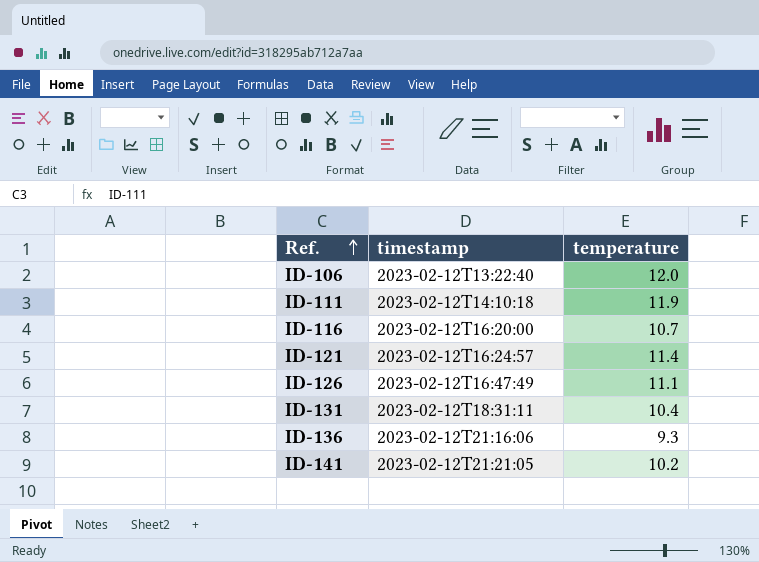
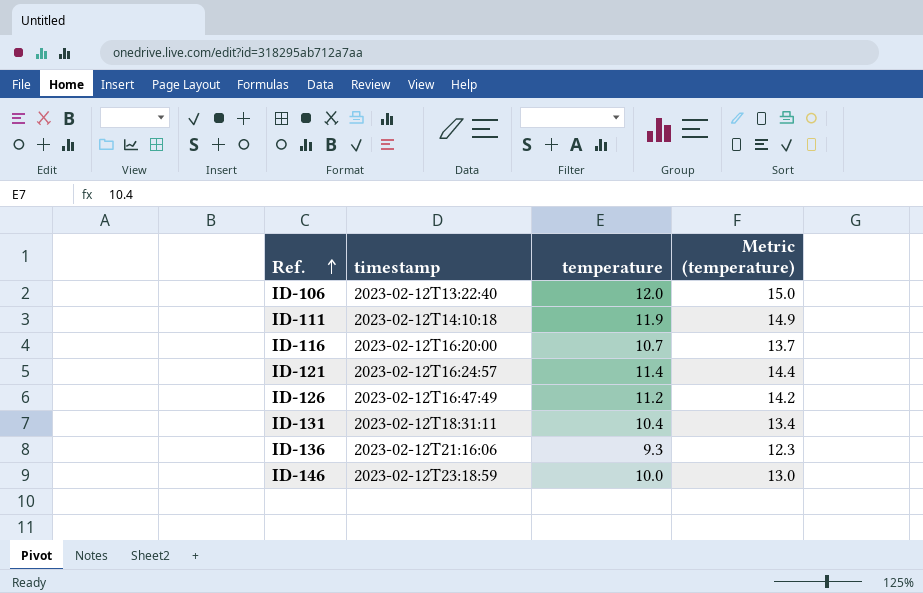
column Metric (temperature) | formula: none -> [temperature] + 3
row ID-141: 2023-02-12T21:21:05 | 10.2 -> none
ID-126 | temperature: 11.1 -> 11.2
row ID-146: none -> 2023-02-12T23:18:59 | 10.0 | 13.0

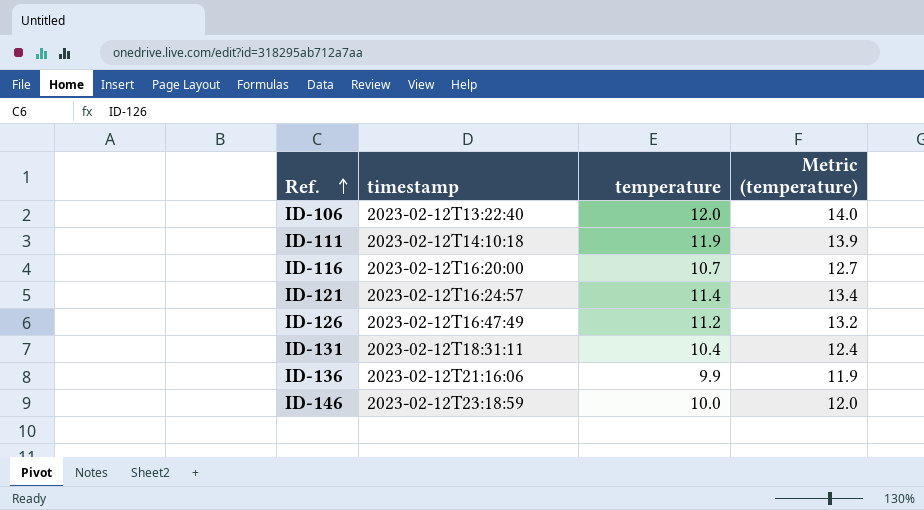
column Metric (temperature) | formula: [temperature] + 3 -> [temperature] + 2
ID-136 | temperature: 9.3 -> 9.9

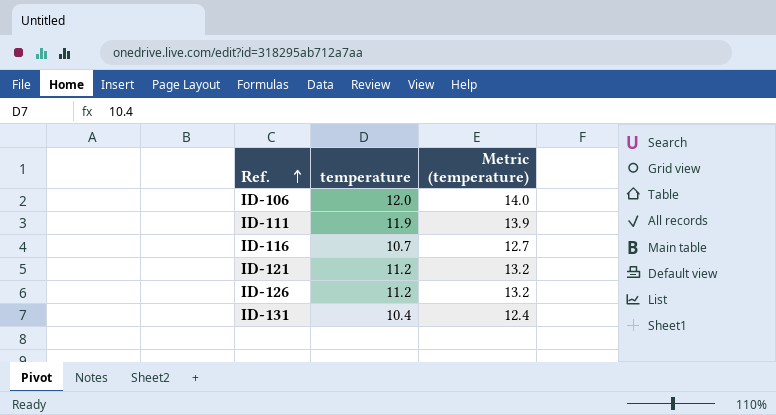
column timestamp | position: 2 -> none
row ID-136: 2023-02-12T21:16:06 | 9.9 | 11.9 -> none
row ID-146: 2023-02-12T23:18:59 | 10.0 | 12.0 -> none
ID-121 | temperature: 11.4 -> 11.2
ID-121 | Metric (temperature): 13.4 -> 13.2

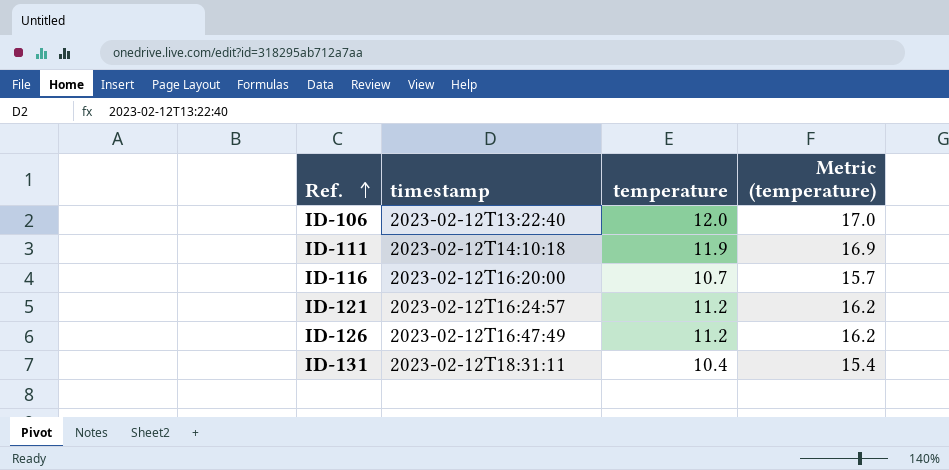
column timestamp | position: none -> 2
column Metric (temperature) | formula: [temperature] + 2 -> [temperature] + 5

